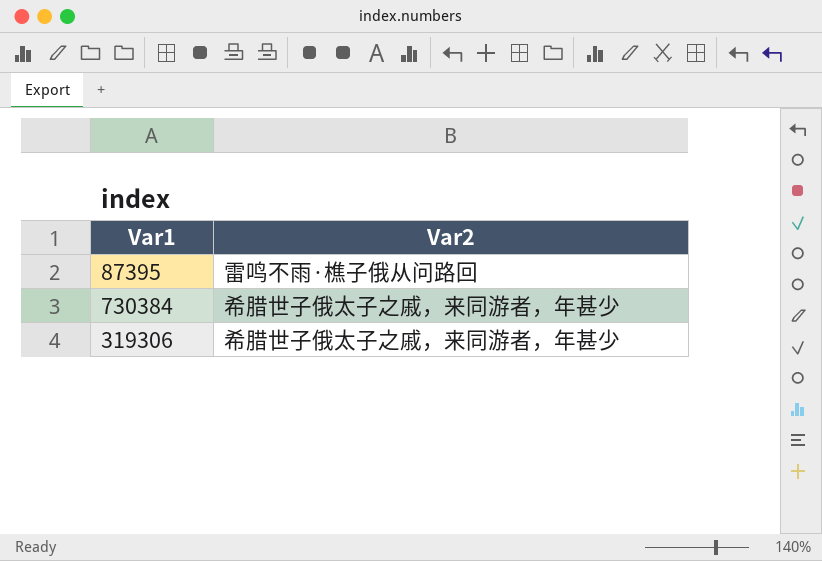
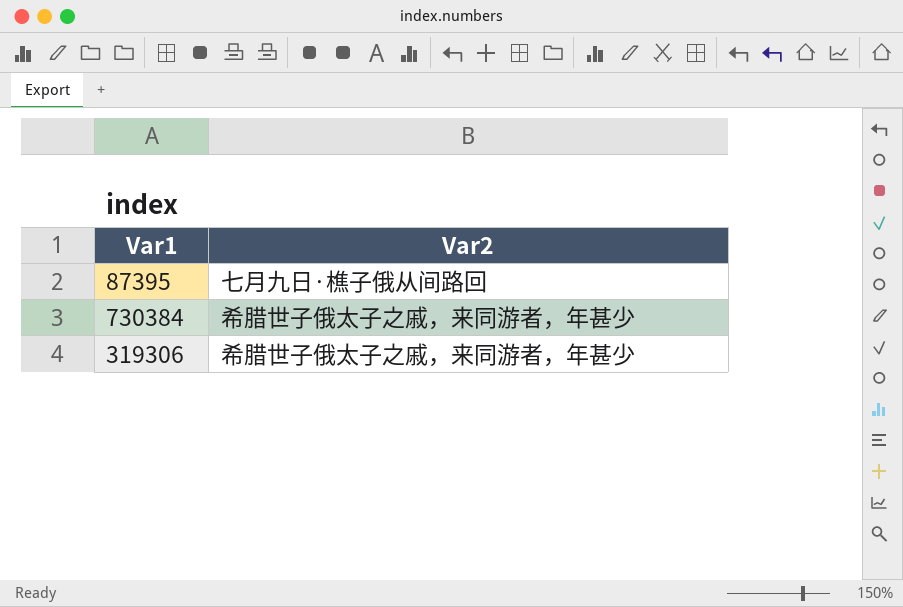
87395 | Var2: 雷鸣不雨·樵子俄从问路回 -> 七月九日·樵子俄从间路回

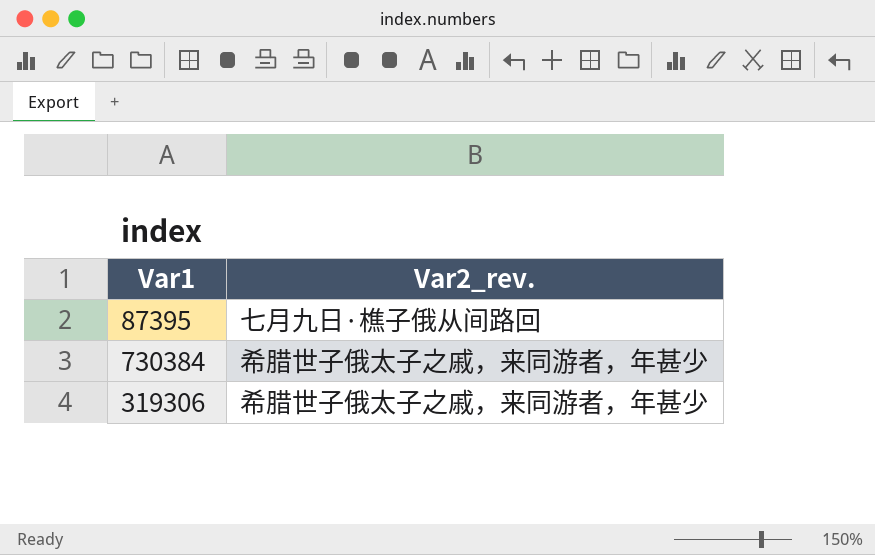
column name: Var2 -> Var2_rev.

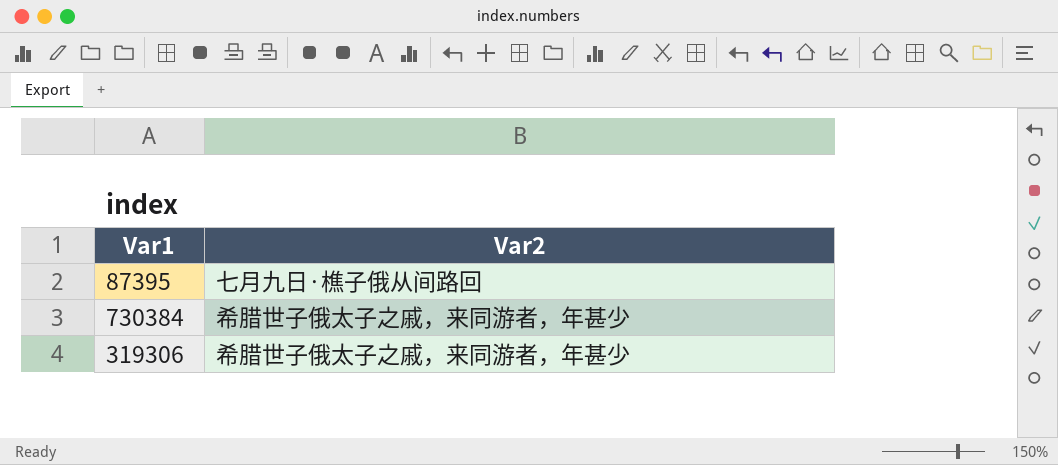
column name: Var2_rev. -> Var2

